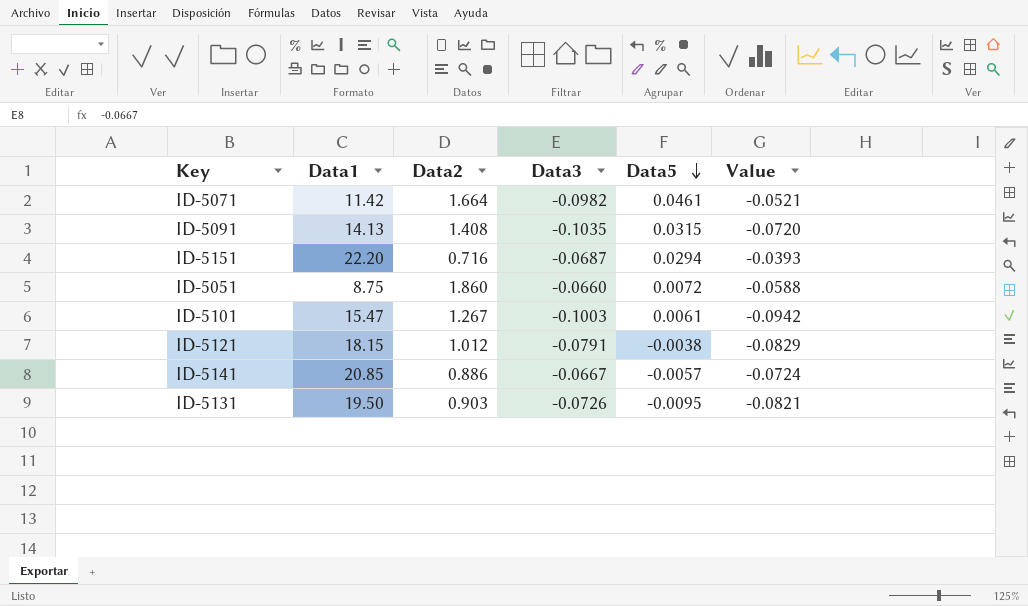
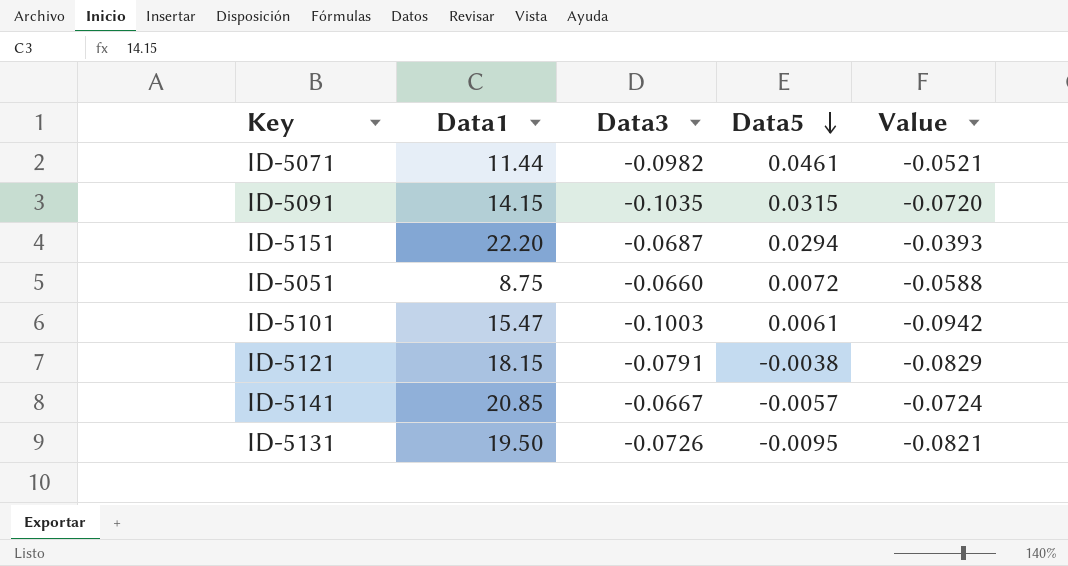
column Data2 | position: 3 -> none
ID-5071 | Data1: 11.42 -> 11.44
ID-5091 | Data1: 14.13 -> 14.15

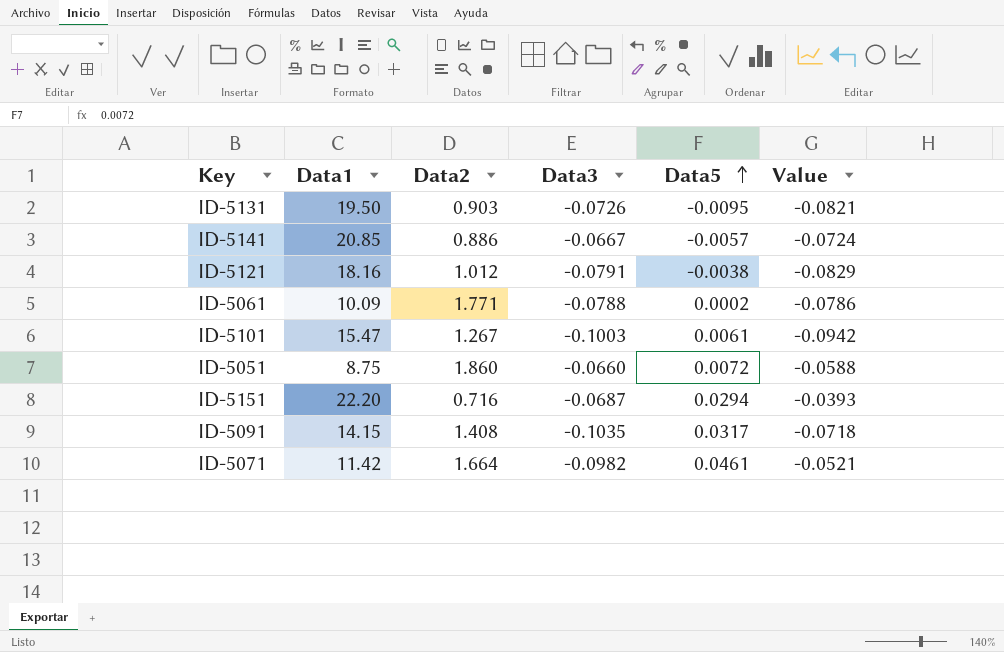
row order: Data5 descending -> Data5 ascending
column Data2 | position: none -> 3
ID-5121 | Data1: 18.15 -> 18.16
row ID-5061: none -> 10.09 | 1.771 | -0.0788 | 0.0002 | -0.0786
ID-5091 | Data5: 0.0315 -> 0.0317
ID-5091 | Value: -0.0720 -> -0.0718
ID-5071 | Data1: 11.44 -> 11.42

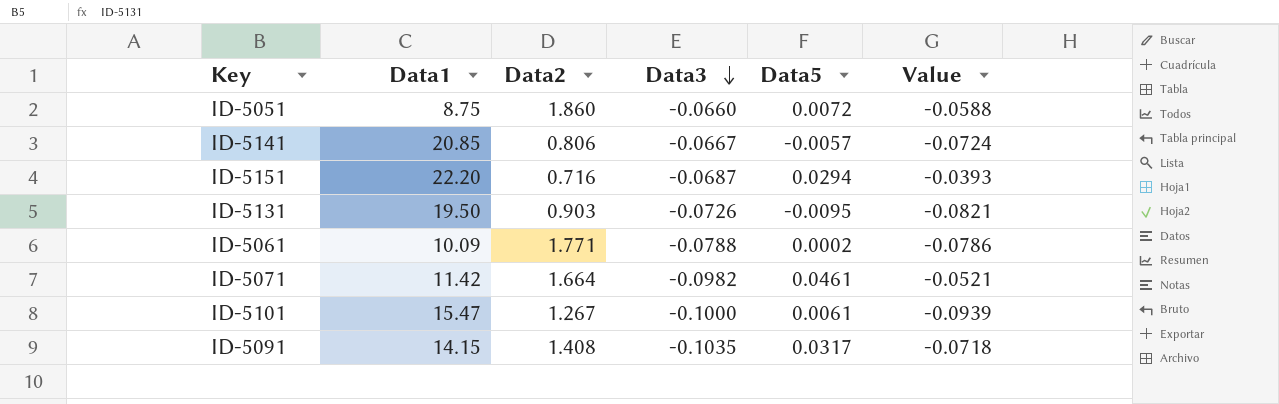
row order: Data5 ascending -> Data3 descending
row ID-5121: 18.16 | 1.012 | -0.0791 | -0.0038 | -0.0829 -> none
ID-5141 | Data2: 0.886 -> 0.806
ID-5101 | Data3: -0.1003 -> -0.1000
ID-5101 | Value: -0.0942 -> -0.0939

